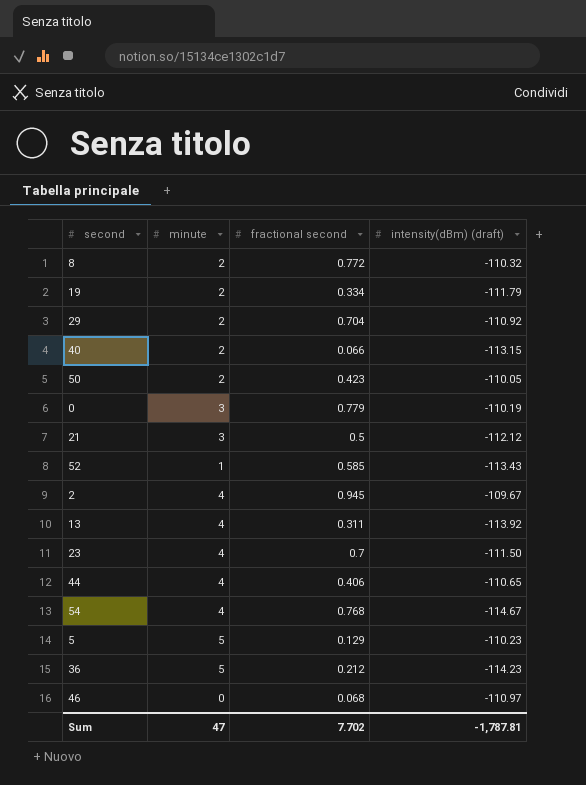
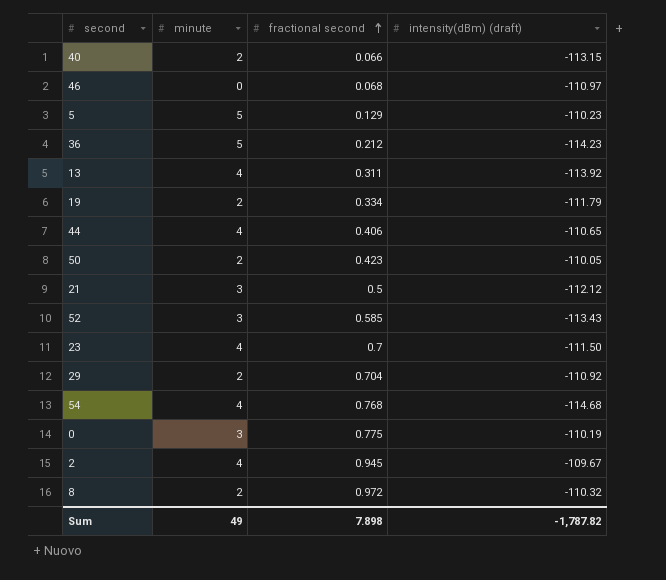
row order: none -> fractional second ascending
52 | minute: 1 -> 3
54 | intensity(dBm) (draft): -114.67 -> -114.68
0 | fractional second: 0.779 -> 0.775
8 | fractional second: 0.772 -> 0.972
Sum | minute: 47 -> 49
Sum | fractional second: 7.702 -> 7.898
Sum | intensity(dBm) (draft): -1,787.81 -> -1,787.82

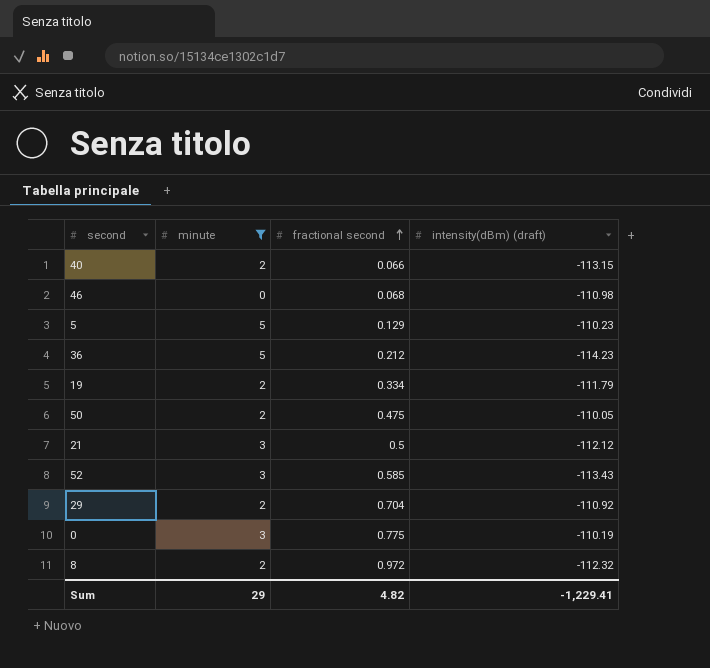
filter: none -> minute != 4
46 | intensity(dBm) (draft): -110.97 -> -110.98
50 | fractional second: 0.423 -> 0.475
8 | intensity(dBm) (draft): -110.32 -> -112.32
Sum | minute: 49 -> 29
Sum | fractional second: 7.898 -> 4.82
Sum | intensity(dBm) (draft): -1,787.82 -> -1,229.41

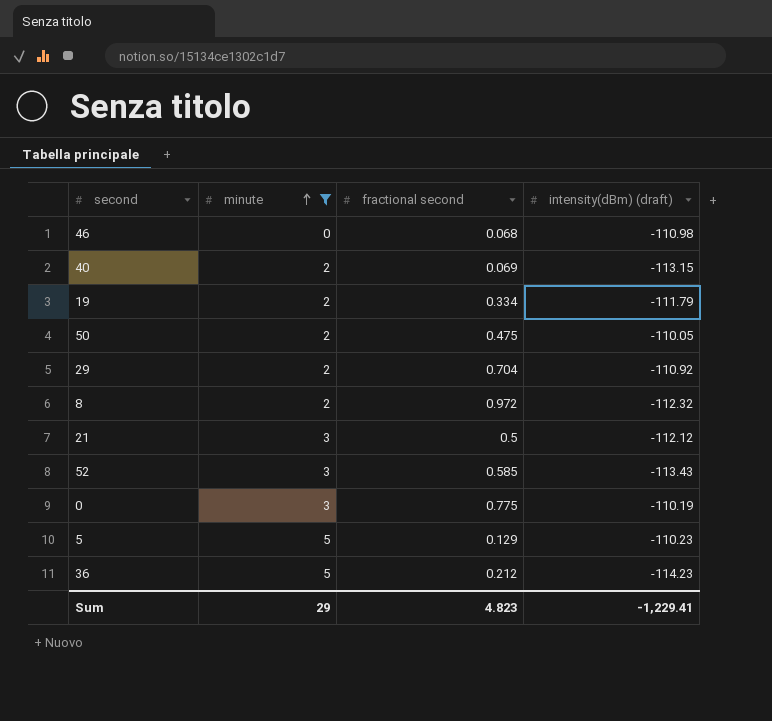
row order: fractional second ascending -> minute ascending
40 | fractional second: 0.066 -> 0.069
Sum | fractional second: 4.82 -> 4.823

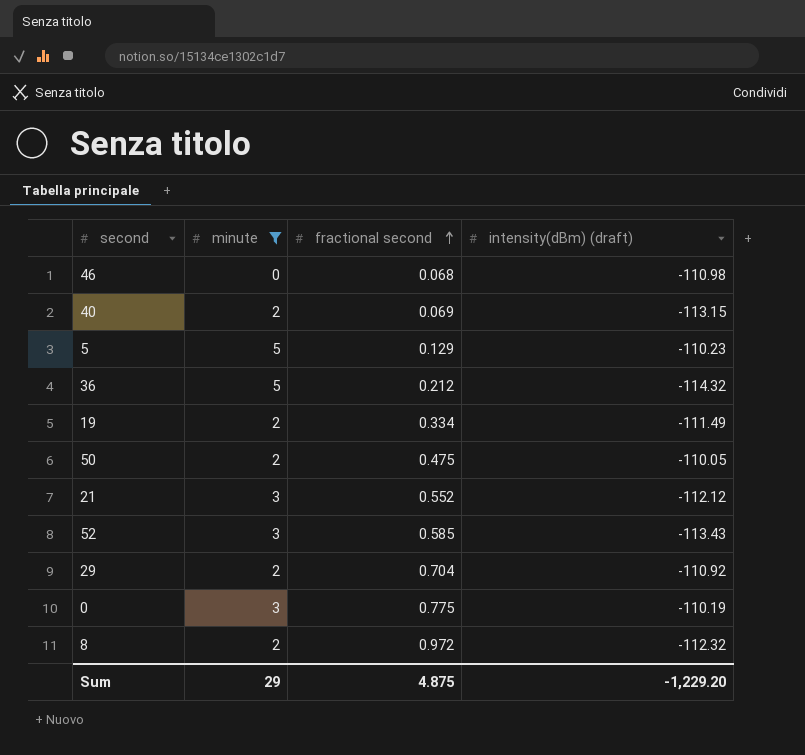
row order: minute ascending -> fractional second ascending
36 | intensity(dBm) (draft): -114.23 -> -114.32
19 | intensity(dBm) (draft): -111.79 -> -111.49
21 | fractional second: 0.5 -> 0.552
Sum | fractional second: 4.823 -> 4.875
Sum | intensity(dBm) (draft): -1,229.41 -> -1,229.20

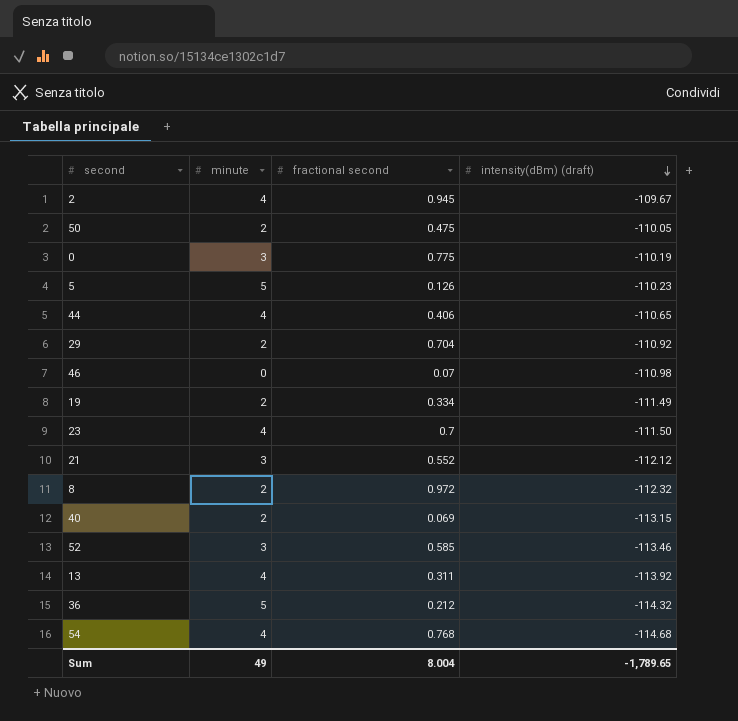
filter: minute != 4 -> none
row order: fractional second ascending -> intensity(dBm) (draft) descending
5 | fractional second: 0.129 -> 0.126
46 | fractional second: 0.068 -> 0.07
52 | intensity(dBm) (draft): -113.43 -> -113.46
Sum | minute: 29 -> 49
Sum | fractional second: 4.875 -> 8.004
Sum | intensity(dBm) (draft): -1,229.20 -> -1,789.65

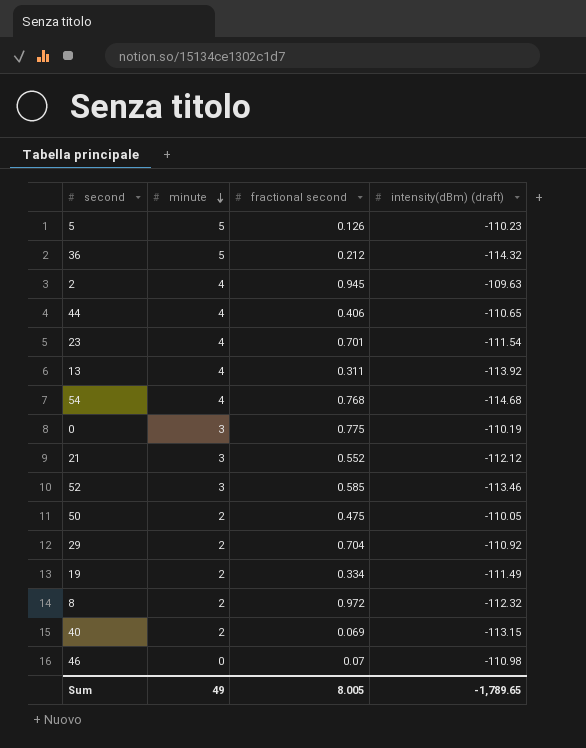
row order: intensity(dBm) (draft) descending -> minute descending
2 | intensity(dBm) (draft): -109.67 -> -109.63
23 | fractional second: 0.7 -> 0.701
23 | intensity(dBm) (draft): -111.50 -> -111.54
Sum | fractional second: 8.004 -> 8.005

